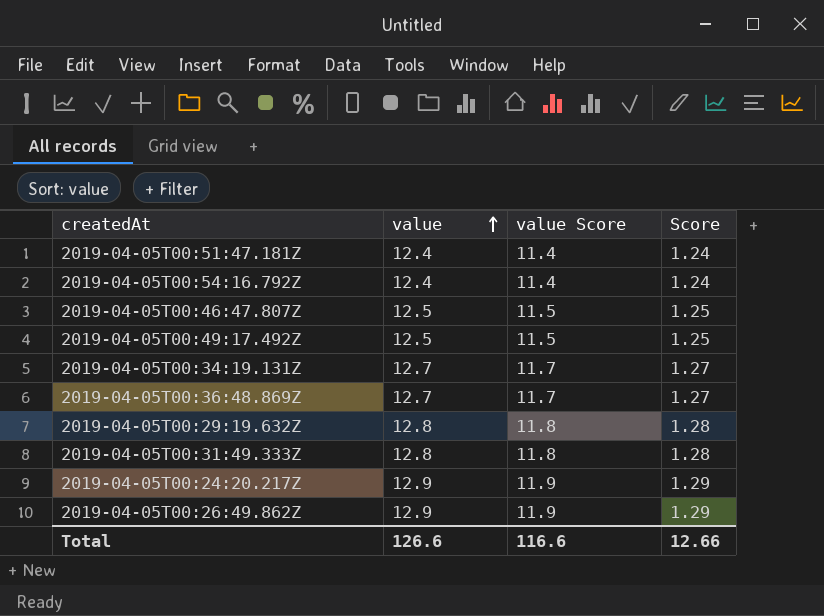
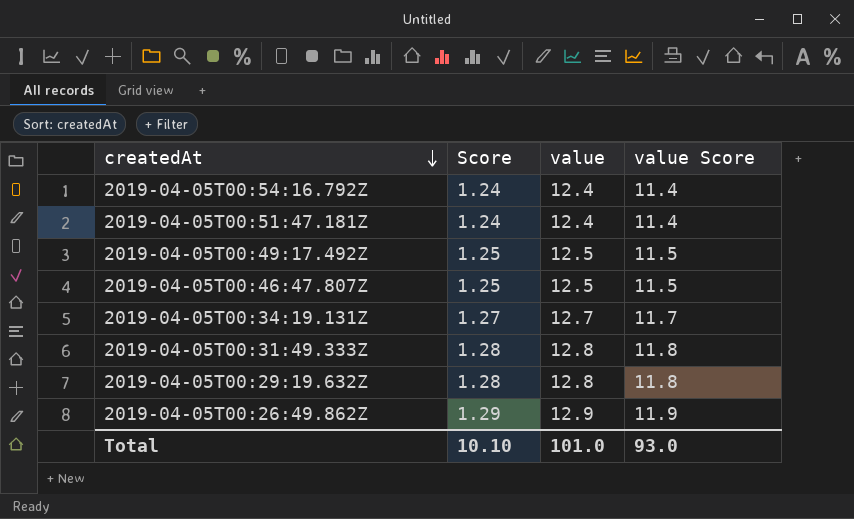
row order: value ascending -> createdAt descending
column Score | position: 4 -> 2
row 2019-04-05T00:36:48.869Z: 12.7 | 11.7 | 1.27 -> none
row 2019-04-05T00:24:20.217Z: 12.9 | 11.9 | 1.29 -> none
Total | Score: 12.66 -> 10.10
Total | value: 126.6 -> 101.0
Total | value Score: 116.6 -> 93.0

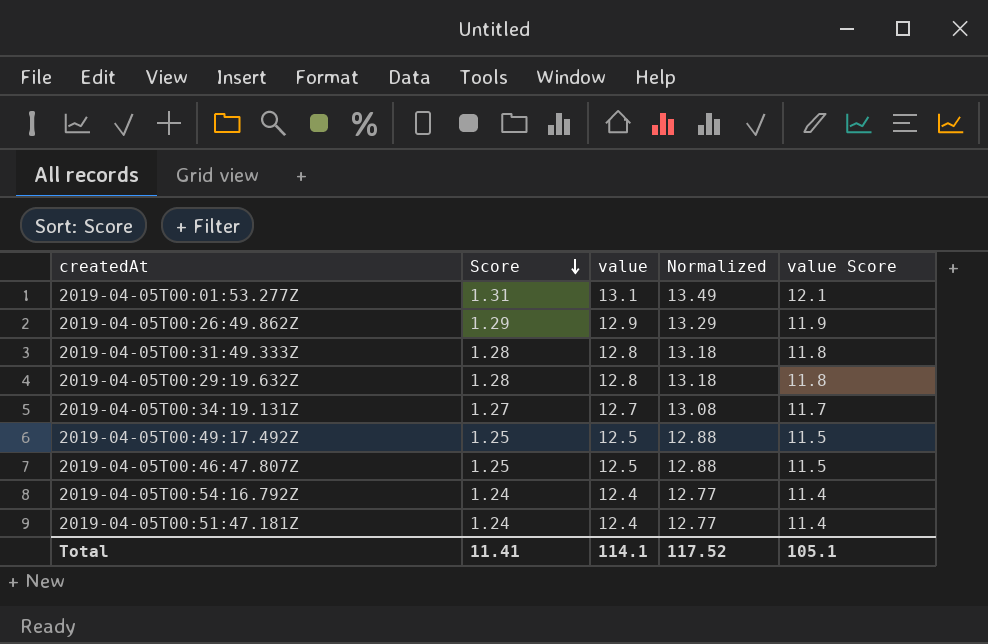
row order: createdAt descending -> Score descending
column Normalized | formula: none -> [value] * 1.03
row 2019-04-05T00:01:53.277Z: none -> 1.31 | 13.1 | 13.49 | 12.1
Total | Score: 10.10 -> 11.41
Total | value: 101.0 -> 114.1
Total | value Score: 93.0 -> 105.1

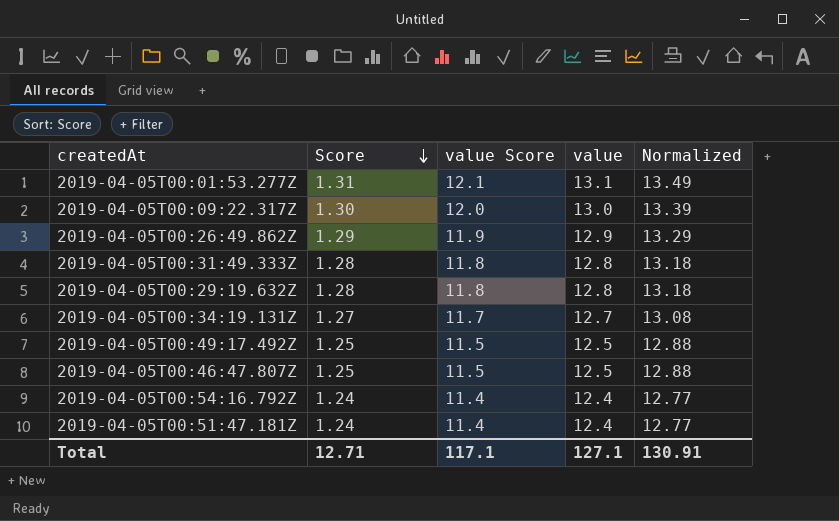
column value Score | position: 5 -> 3
row 2019-04-05T00:09:22.317Z: none -> 1.30 | 12.0 | 13.0 | 13.39
Total | Score: 11.41 -> 12.71
Total | value Score: 105.1 -> 117.1
Total | value: 114.1 -> 127.1
Total | Normalized: 117.52 -> 130.91

